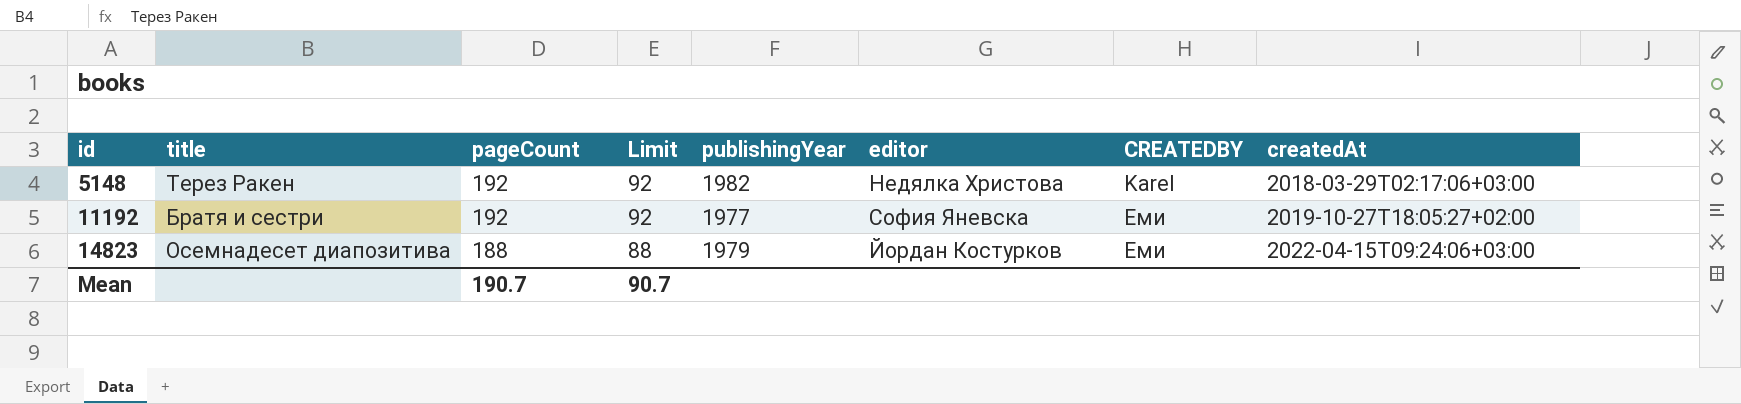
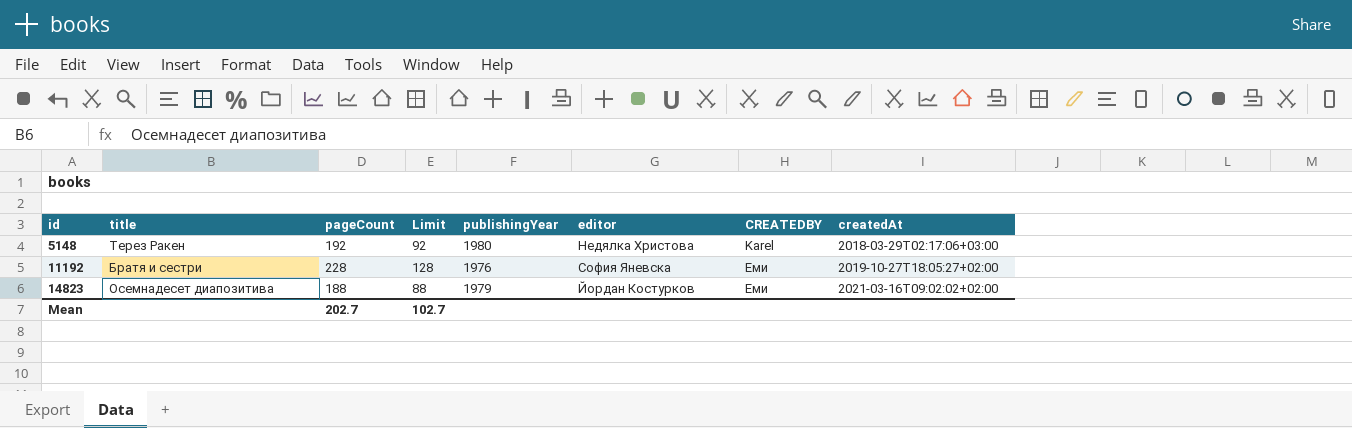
5148 | publishingYear: 1982 -> 1980
11192 | pageCount: 192 -> 228
11192 | Limit: 92 -> 128
11192 | publishingYear: 1977 -> 1976
14823 | createdAt: 2022-04-15T09:24:06+03:00 -> 2021-03-16T09:02:02+02:00
Mean | pageCount: 190.7 -> 202.7
Mean | Limit: 90.7 -> 102.7

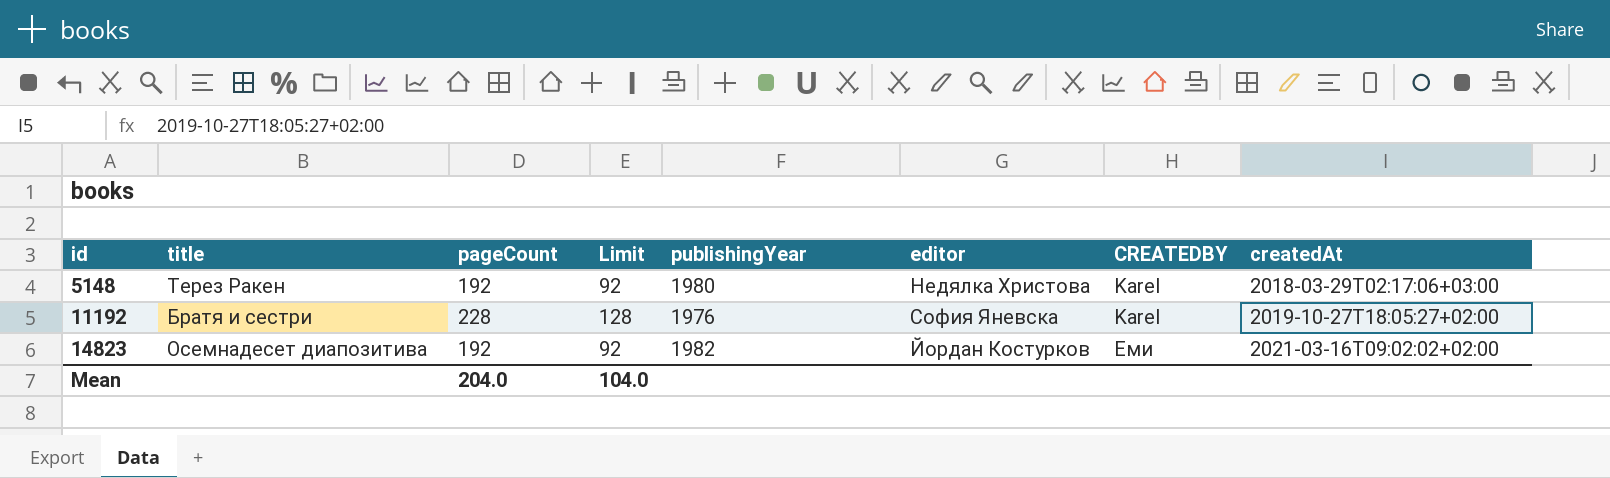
11192 | CREATEDBY: Еми -> Karel
14823 | pageCount: 188 -> 192
14823 | Limit: 88 -> 92
14823 | publishingYear: 1979 -> 1982
Mean | pageCount: 202.7 -> 204.0
Mean | Limit: 102.7 -> 104.0

